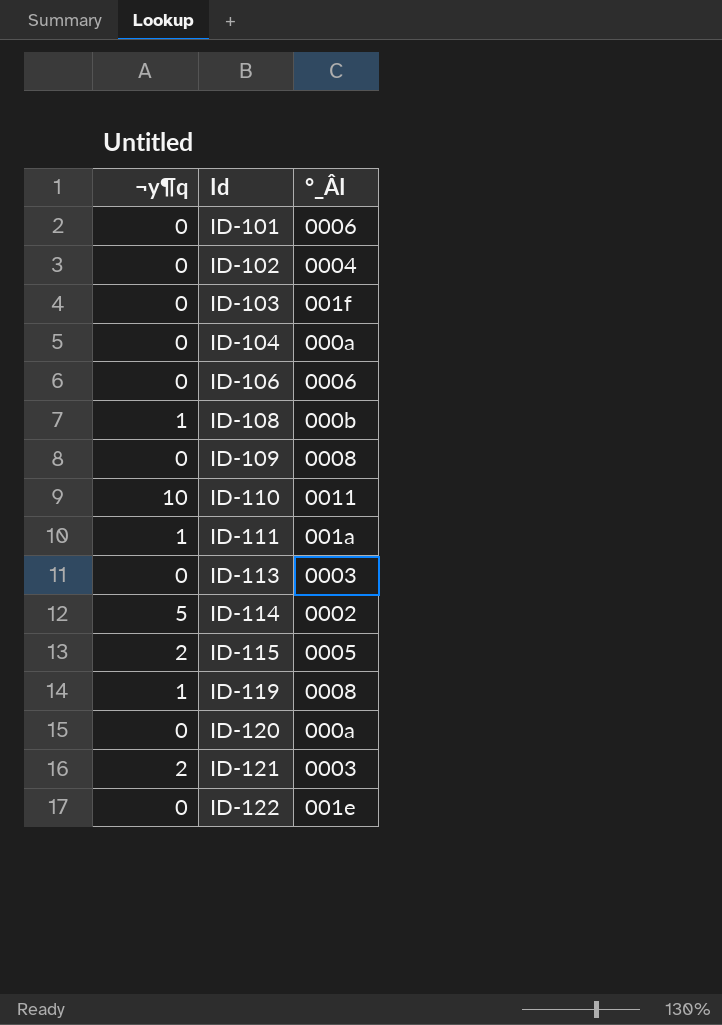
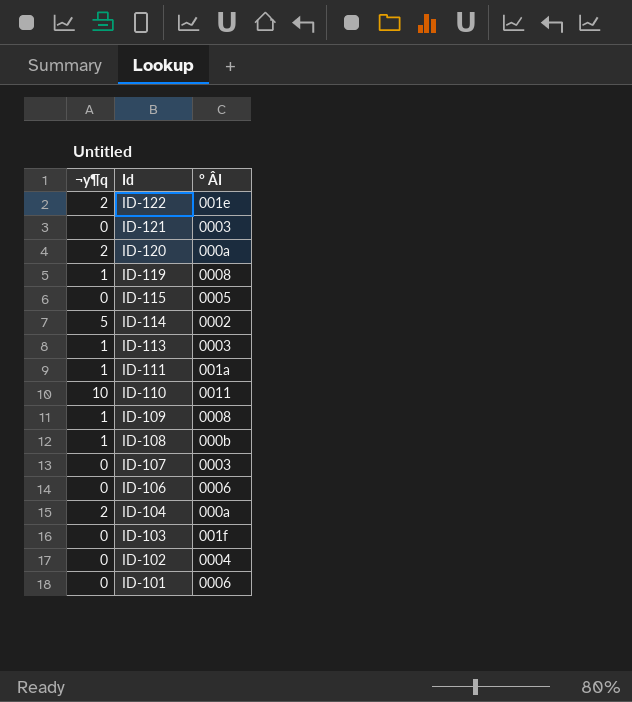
row order: Id ascending -> Id descending
column name: °_ÂI -> ° ÂI
ID-122 | ¬y¶q: 0 -> 2
ID-121 | ¬y¶q: 2 -> 0
ID-120 | ¬y¶q: 0 -> 2
ID-115 | ¬y¶q: 2 -> 0
ID-113 | ¬y¶q: 0 -> 1
ID-109 | ¬y¶q: 0 -> 1
row ID-107: none -> 0 | 0003
ID-104 | ¬y¶q: 0 -> 2

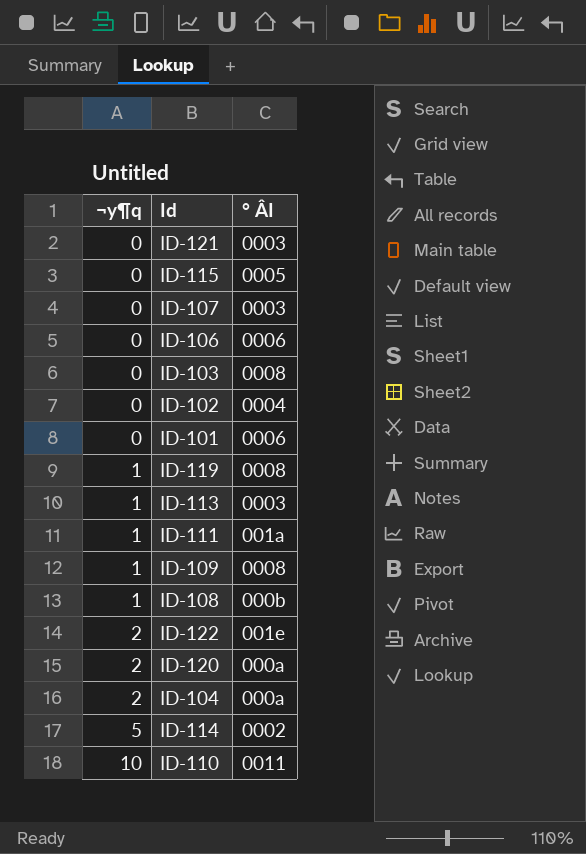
row order: Id descending -> ¬y¶q ascending
ID-103 | ° ÂI: 001f -> 0008

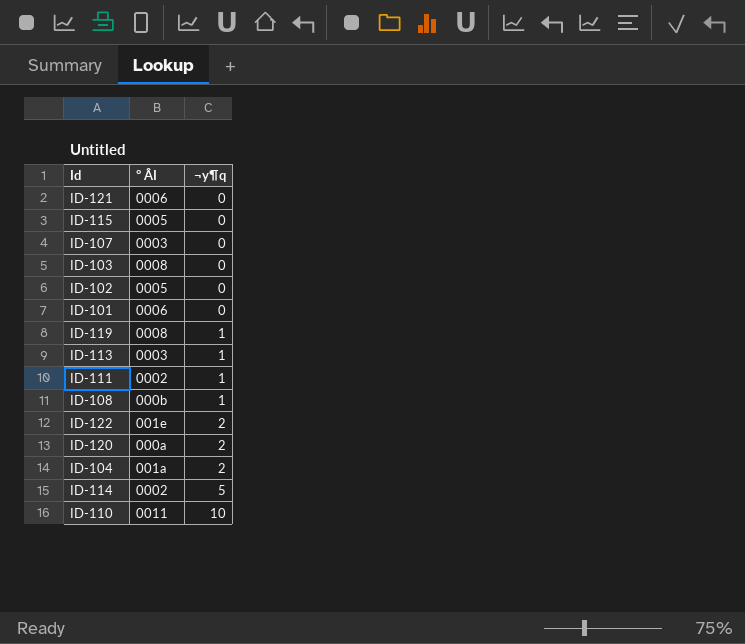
column ¬y¶q | position: 1 -> 3
row ID-106: 0 | 0006 -> none
row ID-109: 1 | 0008 -> none
ID-121 | ° ÂI: 0003 -> 0006
ID-102 | ° ÂI: 0004 -> 0005
ID-111 | ° ÂI: 001a -> 0002
ID-104 | ° ÂI: 000a -> 001a

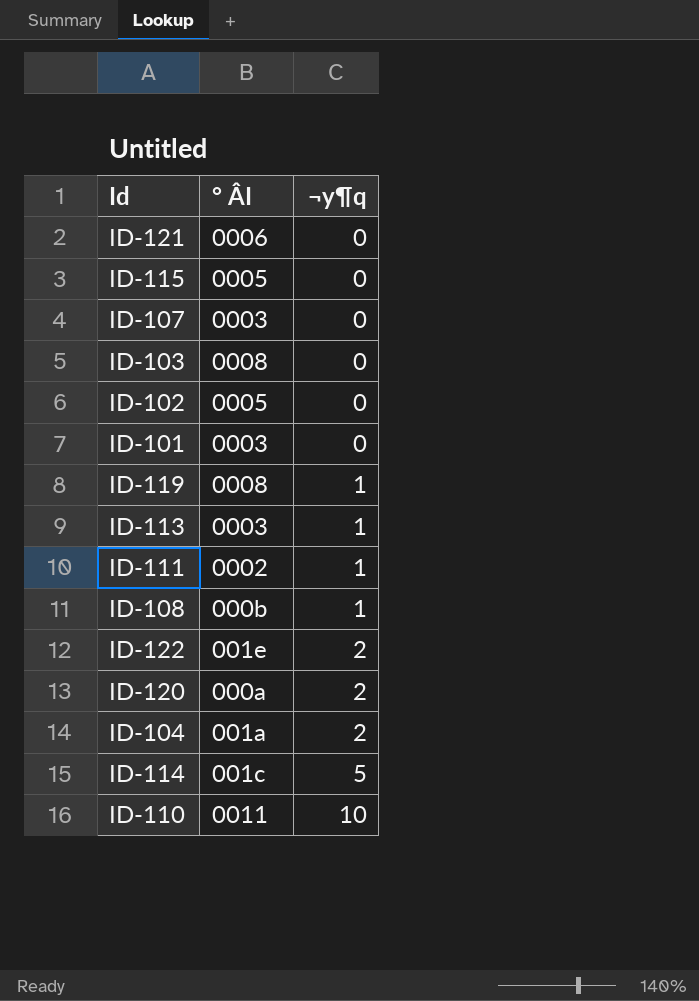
ID-101 | ° ÂI: 0006 -> 0003
ID-114 | ° ÂI: 0002 -> 001c

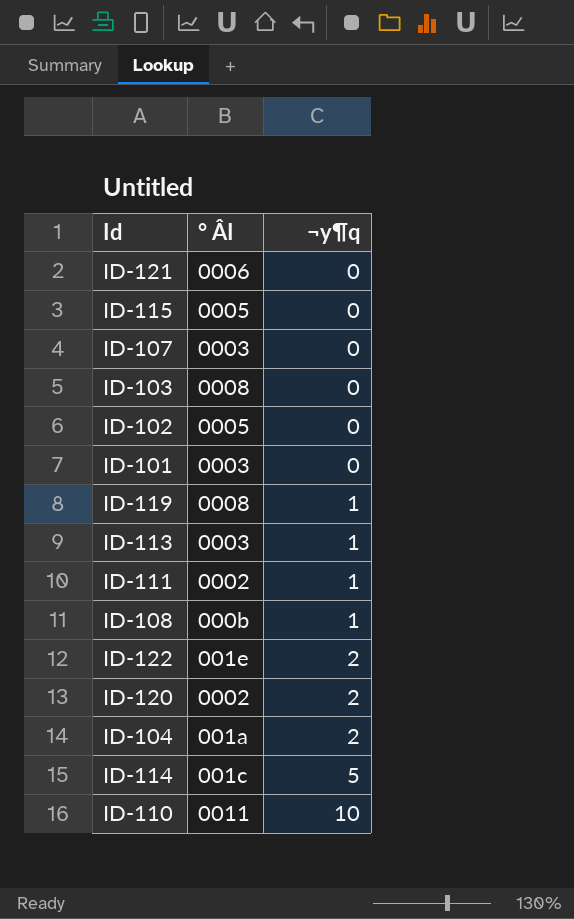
ID-120 | ° ÂI: 000a -> 0002

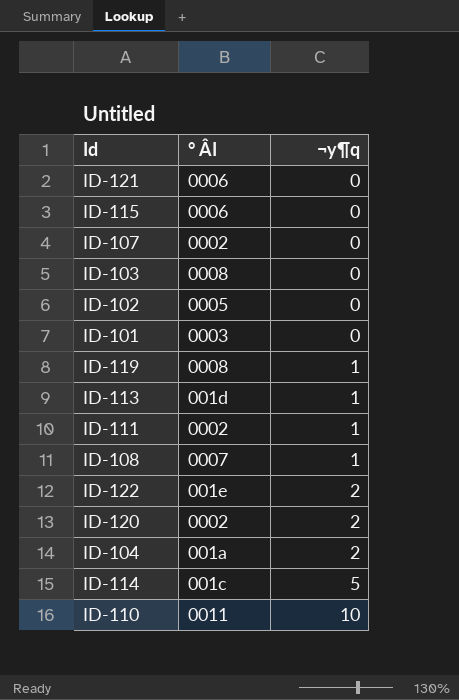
ID-115 | ° ÂI: 0005 -> 0006
ID-107 | ° ÂI: 0003 -> 0002
ID-113 | ° ÂI: 0003 -> 001d
ID-108 | ° ÂI: 000b -> 0007

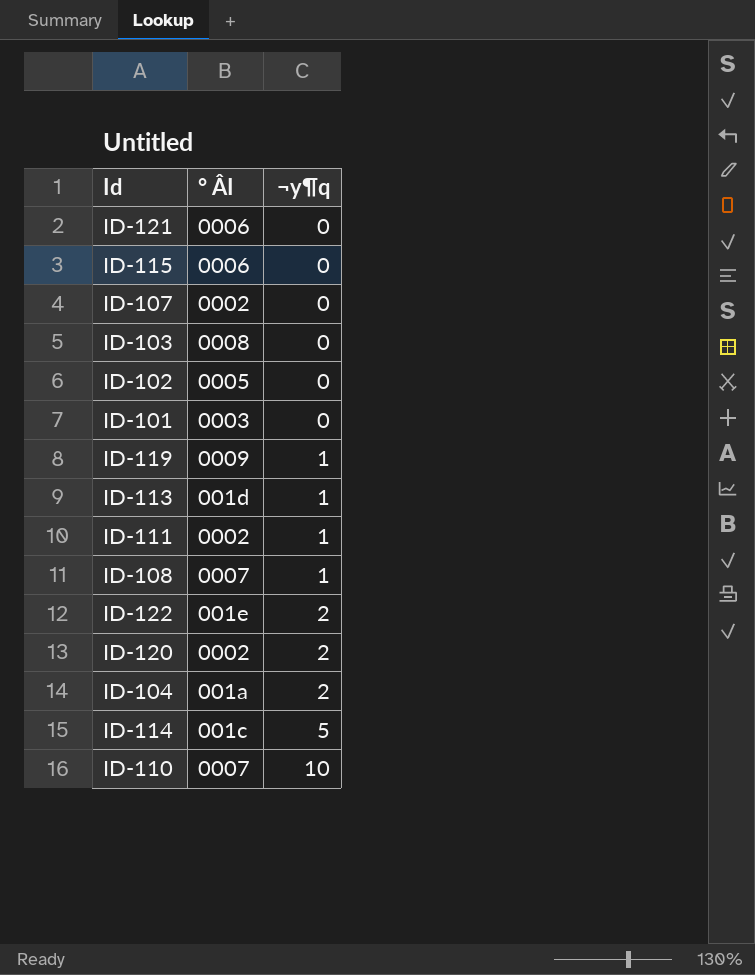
ID-119 | ° ÂI: 0008 -> 0009
ID-110 | ° ÂI: 0011 -> 0007

